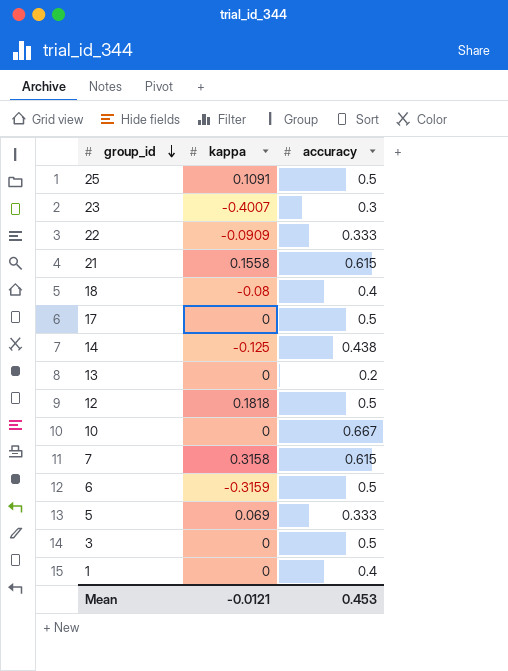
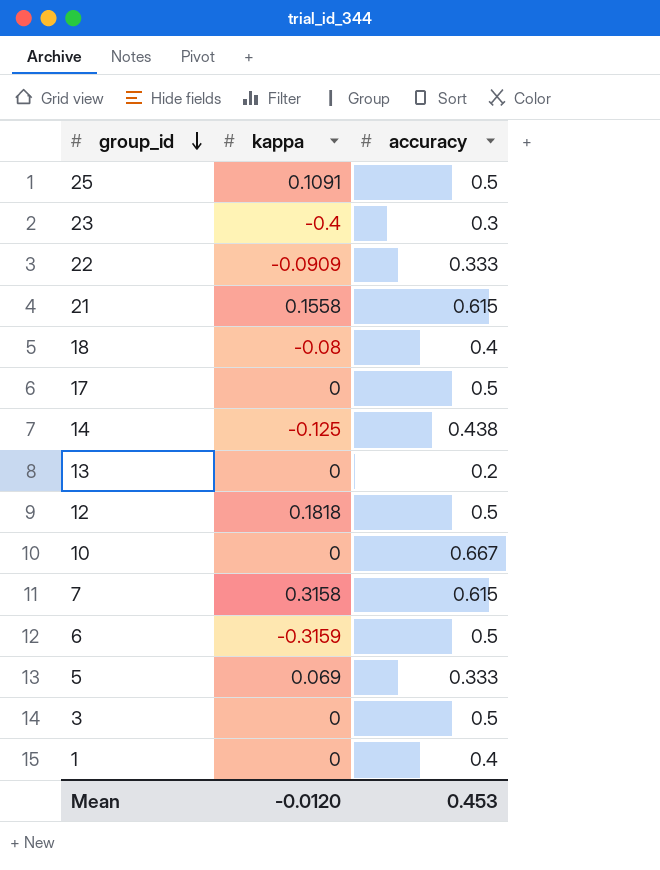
23 | kappa: -0.4007 -> -0.4
Mean | kappa: -0.0121 -> -0.0120

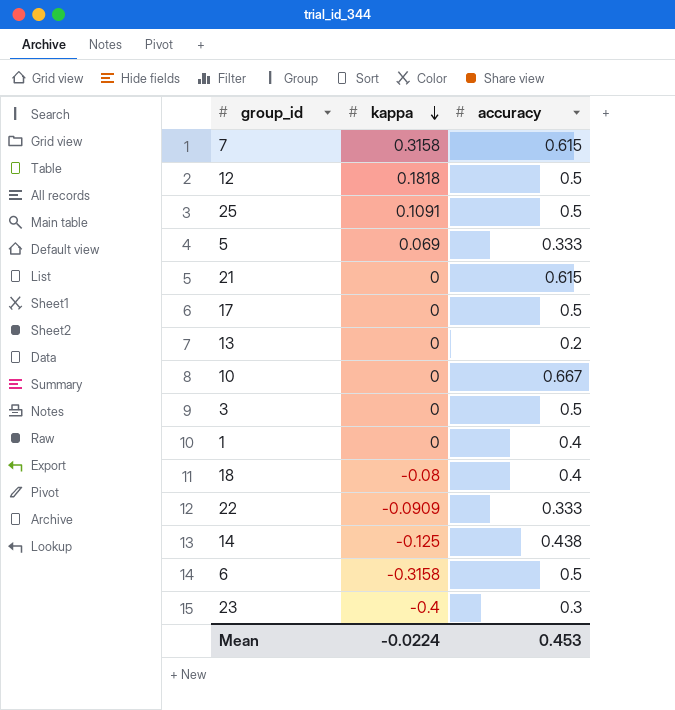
row order: group_id descending -> kappa descending
21 | kappa: 0.1558 -> 0
6 | kappa: -0.3159 -> -0.3158
Mean | kappa: -0.0120 -> -0.0224

